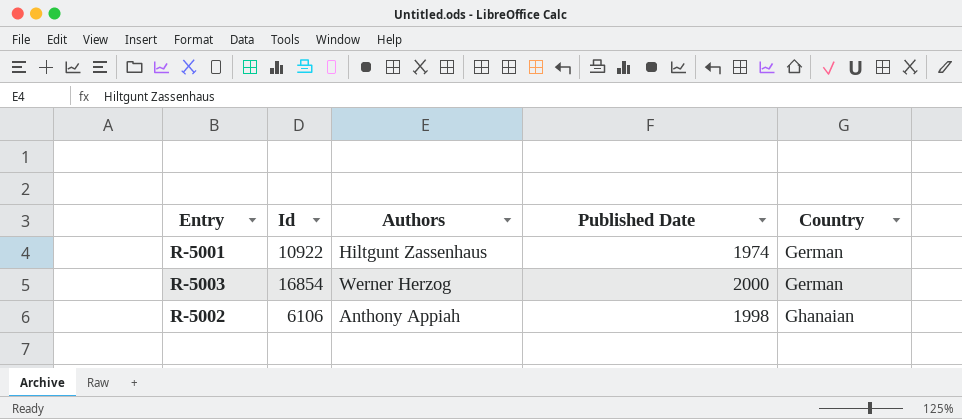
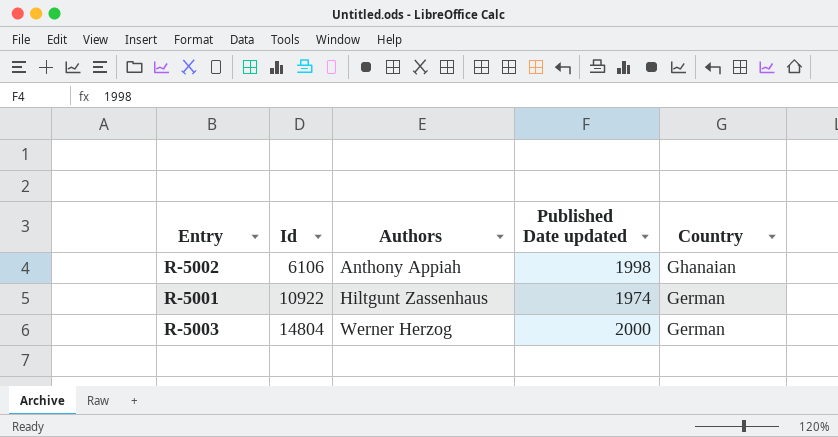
row order: Country ascending -> Id ascending
column name: Published Date -> Published Date updated
R-5003 | Id: 16854 -> 14804

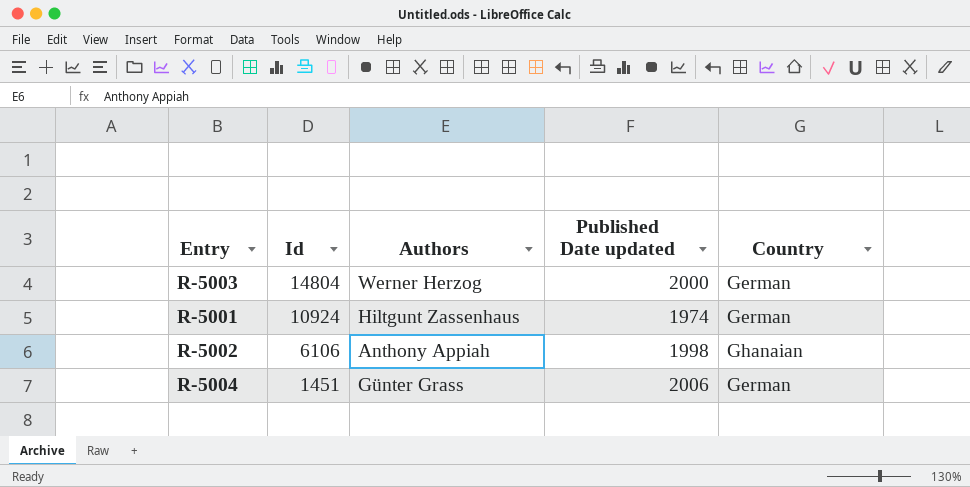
row order: Id ascending -> Id descending
R-5001 | Id: 10922 -> 10924
row R-5004: none -> 1451 | Günter Grass | 2006 | German

